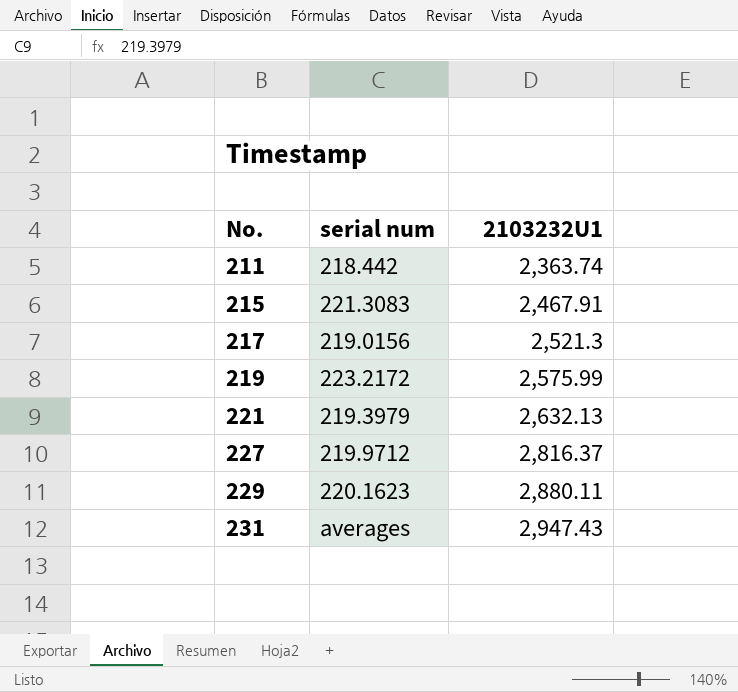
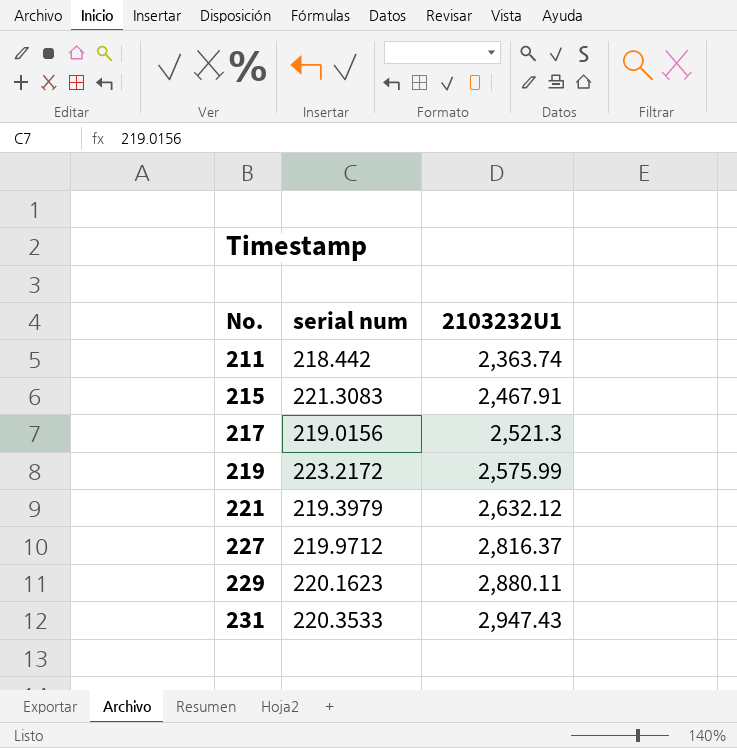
221 | 2103232U1: 2,632.13 -> 2,632.12
231 | serial num: averages -> 220.3533

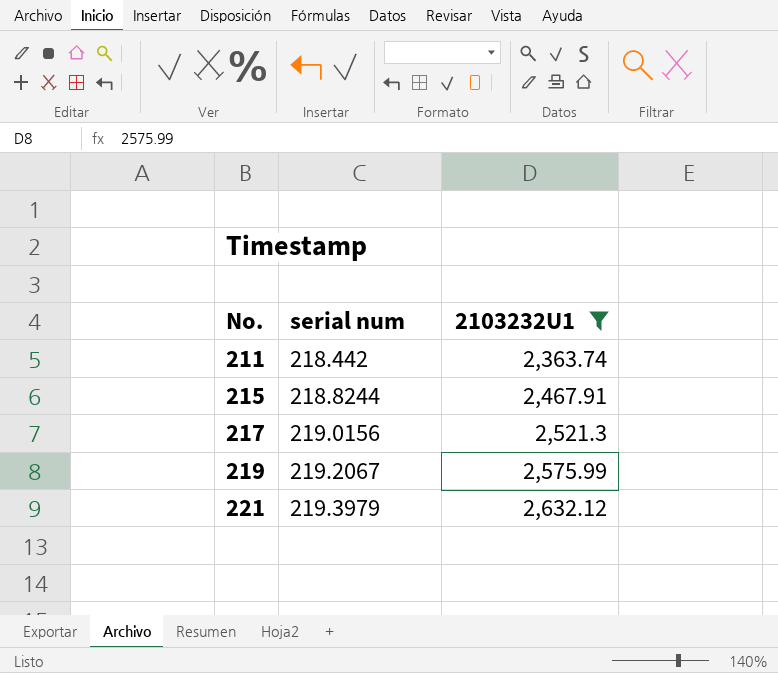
filter: none -> 2103232U1 <= 2,632.12
215 | serial num: 221.3083 -> 218.8244
219 | serial num: 223.2172 -> 219.2067

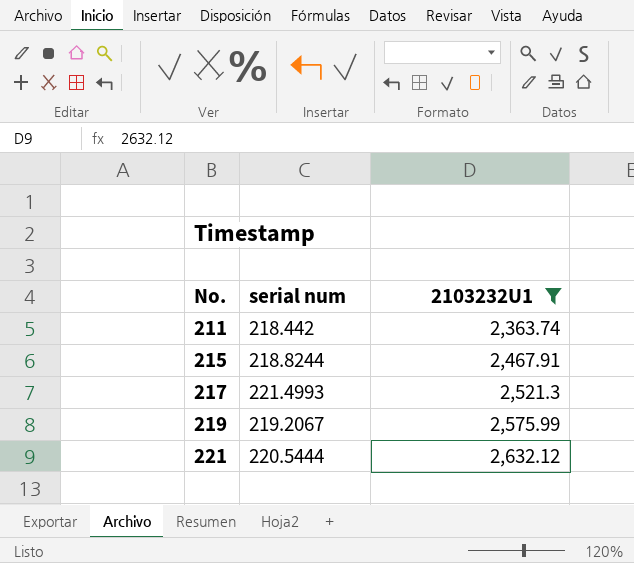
217 | serial num: 219.0156 -> 221.4993
221 | serial num: 219.3979 -> 220.5444

